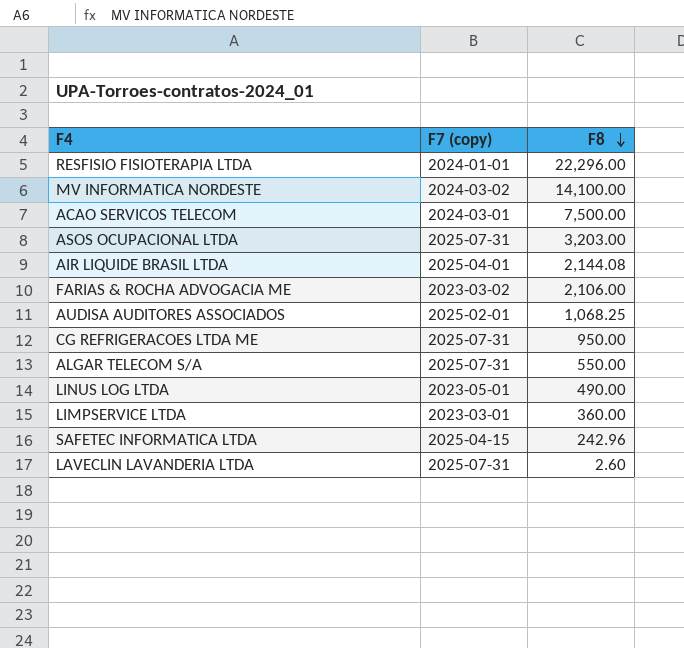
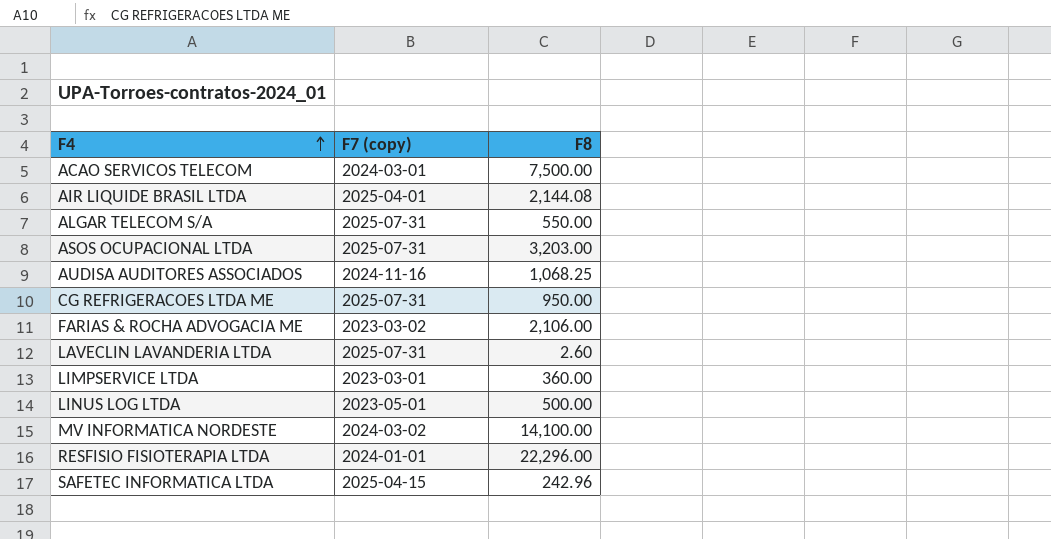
row order: F8 descending -> F4 ascending
AUDISA AUDITORES ASSOCIADOS | F7 (copy): 2025-02-01 -> 2024-11-16
LINUS LOG LTDA | F8: 490.00 -> 500.00

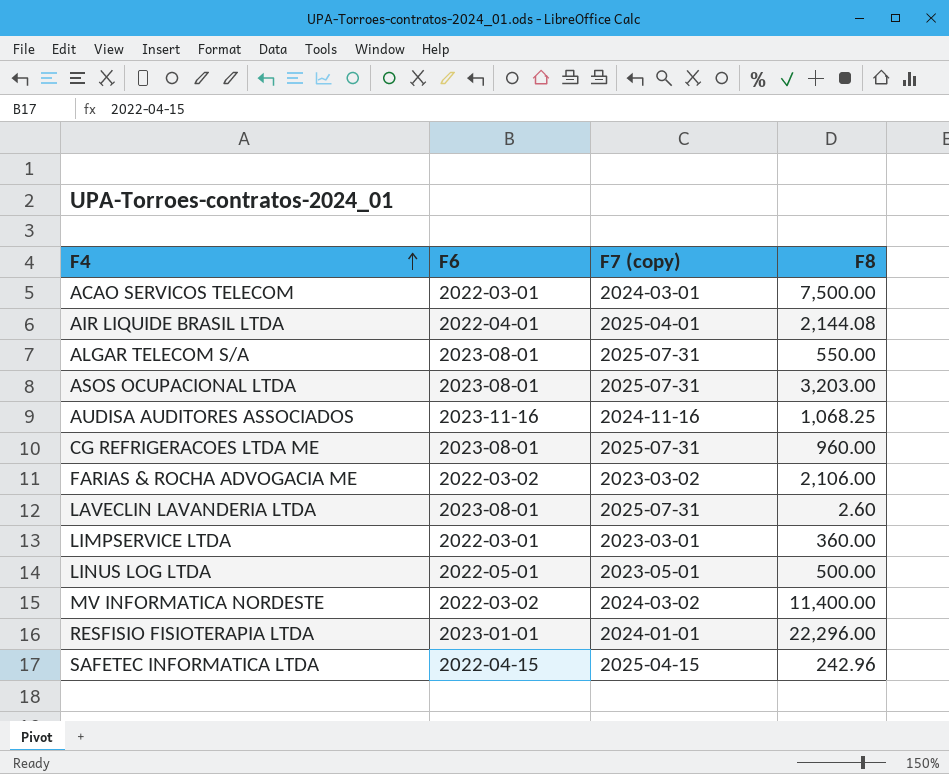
column F6 | position: none -> 2
CG REFRIGERACOES LTDA ME | F8: 950.00 -> 960.00
MV INFORMATICA NORDESTE | F8: 14,100.00 -> 11,400.00

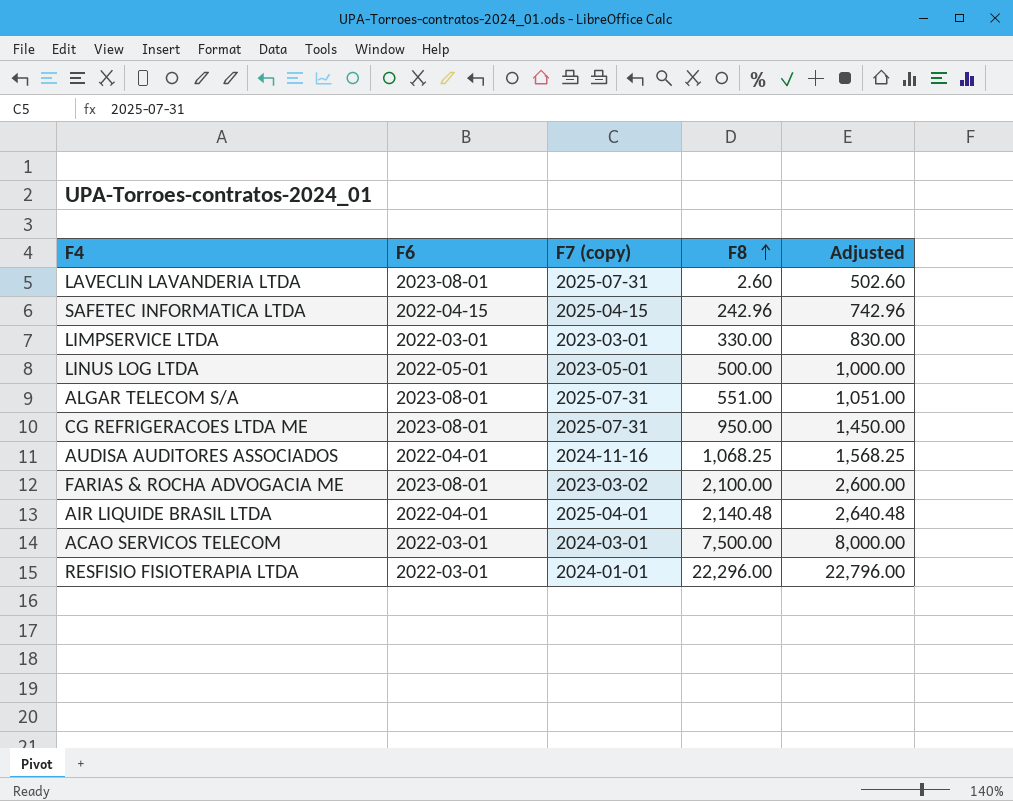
row order: F4 ascending -> F8 ascending
column Adjusted | formula: none -> [F8] + 500
row ASOS OCUPACIONAL LTDA: 2023-08-01 | 2025-07-31 | 3,203.00 -> none
row MV INFORMATICA NORDESTE: 2022-03-02 | 2024-03-02 | 11,400.00 -> none
LIMPSERVICE LTDA | F8: 360.00 -> 330.00
ALGAR TELECOM S/A | F8: 550.00 -> 551.00
CG REFRIGERACOES LTDA ME | F8: 960.00 -> 950.00
AUDISA AUDITORES ASSOCIADOS | F6: 2023-11-16 -> 2022-04-01
FARIAS & ROCHA ADVOGACIA ME | F6: 2022-03-02 -> 2023-08-01
FARIAS & ROCHA ADVOGACIA ME | F8: 2,106.00 -> 2,100.00
AIR LIQUIDE BRASIL LTDA | F8: 2,144.08 -> 2,140.48
RESFISIO FISIOTERAPIA LTDA | F6: 2023-01-01 -> 2022-03-01

